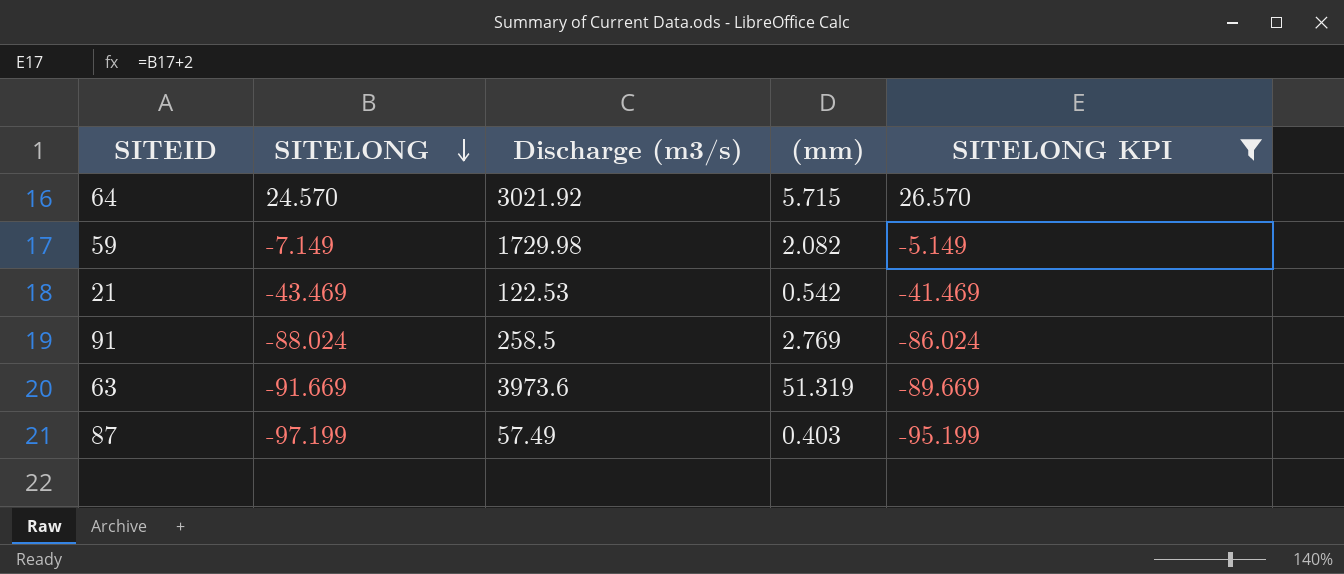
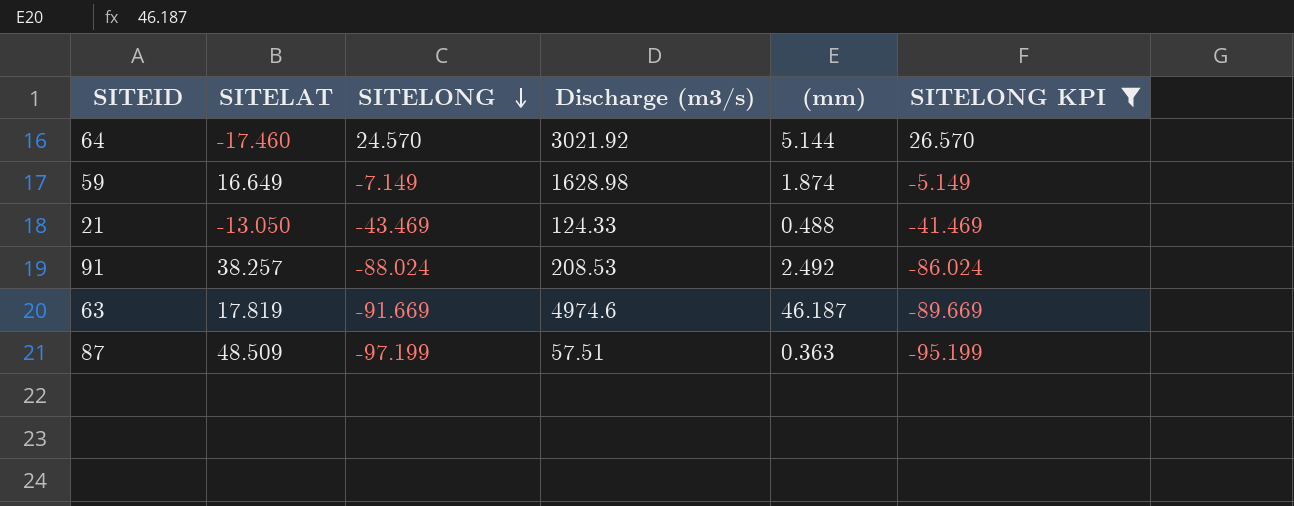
column SITELAT | position: none -> 2
64 | (mm): 5.715 -> 5.144
59 | Discharge (m3/s): 1729.98 -> 1628.98
59 | (mm): 2.082 -> 1.874
21 | Discharge (m3/s): 122.53 -> 124.33
21 | (mm): 0.542 -> 0.488
91 | Discharge (m3/s): 258.5 -> 208.53
91 | (mm): 2.769 -> 2.492
63 | Discharge (m3/s): 3973.6 -> 4974.6
63 | (mm): 51.319 -> 46.187
87 | Discharge (m3/s): 57.49 -> 57.51
87 | (mm): 0.403 -> 0.363

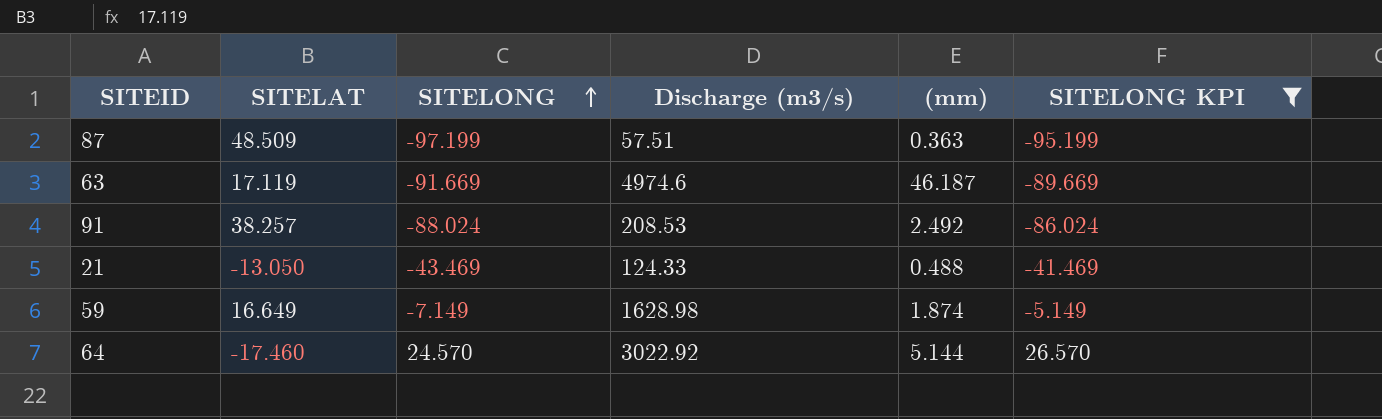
row order: SITELONG descending -> SITELONG ascending
63 | SITELAT: 17.819 -> 17.119
64 | Discharge (m3/s): 3021.92 -> 3022.92

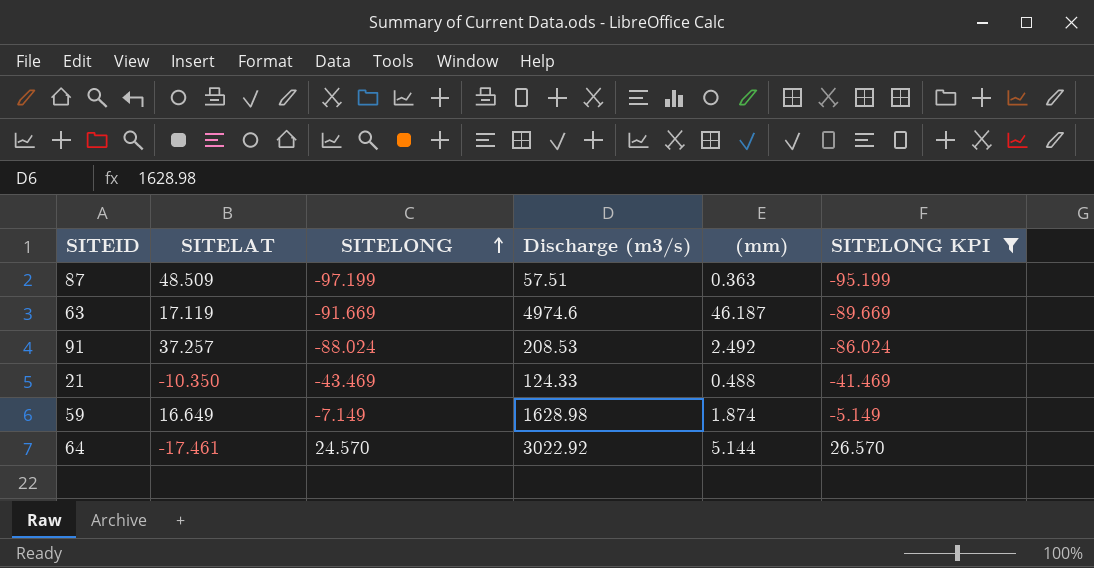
91 | SITELAT: 38.257 -> 37.257
21 | SITELAT: -13.050 -> -10.350
64 | SITELAT: -17.460 -> -17.461

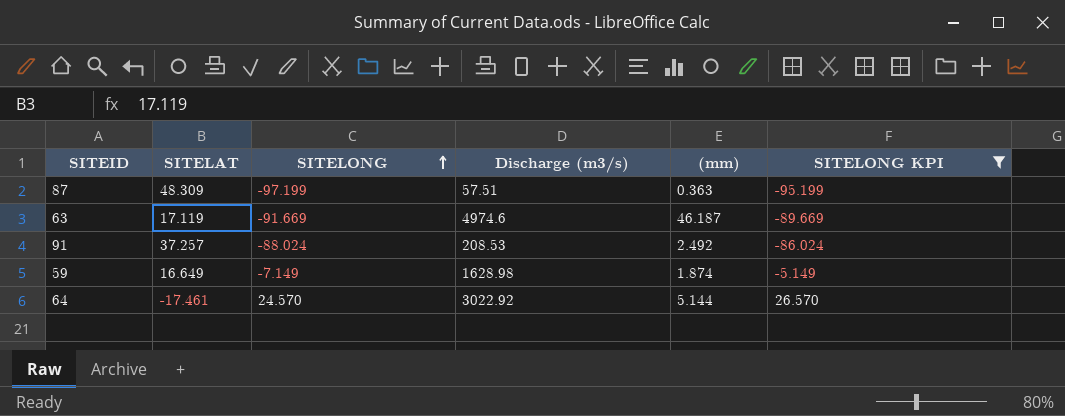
row 21: -10.350 | -43.469 | 124.33 | 0.488 | -41.469 -> none
87 | SITELAT: 48.509 -> 48.309

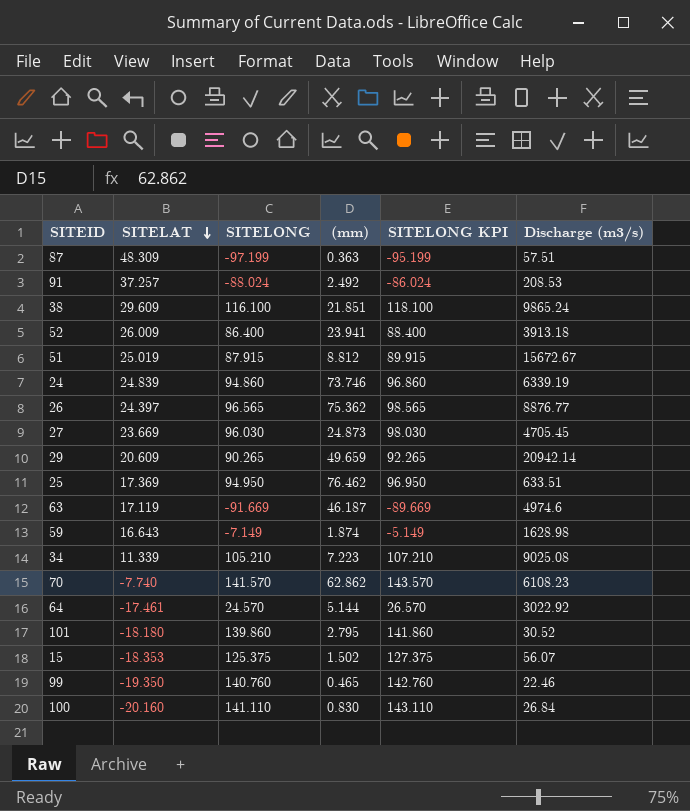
filter: SITELONG KPI <= 26.570 -> none
row order: SITELONG ascending -> SITELAT descending
column Discharge (m3/s) | position: 4 -> 6
59 | SITELAT: 16.649 -> 16.643

